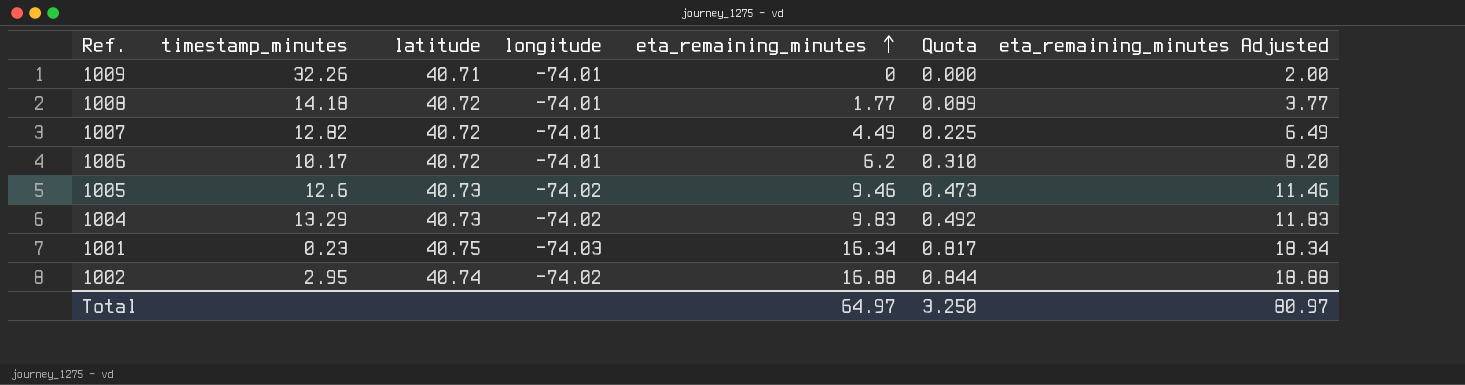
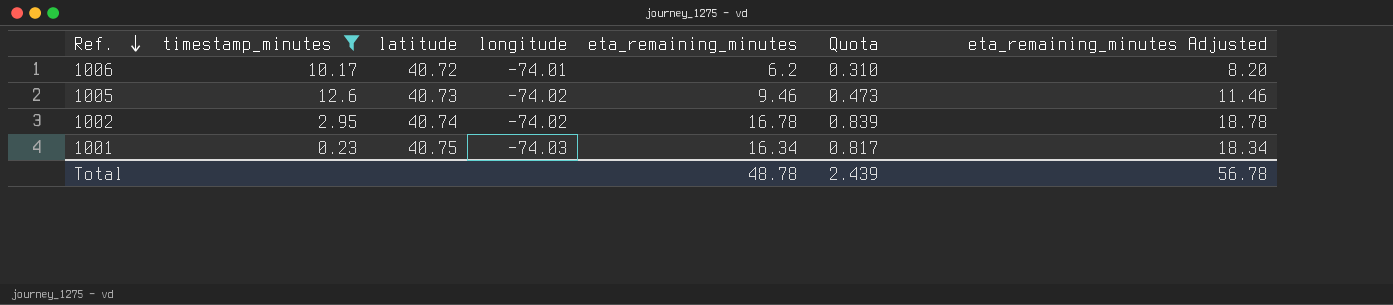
filter: none -> timestamp_minutes <= 12.6
row order: eta_remaining_minutes ascending -> Ref. descending
1002 | eta_remaining_minutes: 16.88 -> 16.78
1002 | Quota: 0.844 -> 0.839
1002 | eta_remaining_minutes Adjusted: 18.88 -> 18.78
Total | eta_remaining_minutes: 64.97 -> 48.78
Total | Quota: 3.250 -> 2.439
Total | eta_remaining_minutes Adjusted: 80.97 -> 56.78

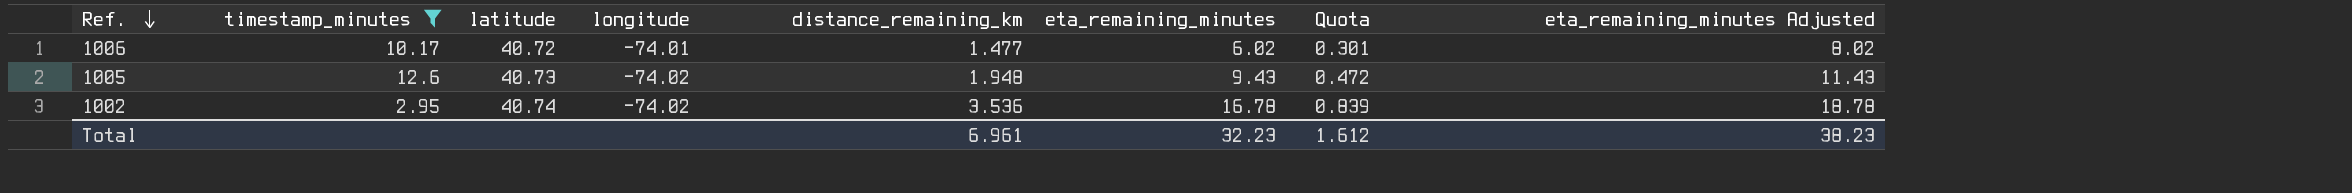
column distance_remaining_km | position: none -> 5
row 1001: 0.23 | 40.75 | -74.03 | 16.34 | 0.817 | 18.34 -> none
1006 | eta_remaining_minutes: 6.2 -> 6.02
1006 | Quota: 0.310 -> 0.301
1006 | eta_remaining_minutes Adjusted: 8.20 -> 8.02
1005 | eta_remaining_minutes: 9.46 -> 9.43
1005 | Quota: 0.473 -> 0.472
1005 | eta_remaining_minutes Adjusted: 11.46 -> 11.43
Total | eta_remaining_minutes: 48.78 -> 32.23
Total | Quota: 2.439 -> 1.612
Total | eta_remaining_minutes Adjusted: 56.78 -> 38.23

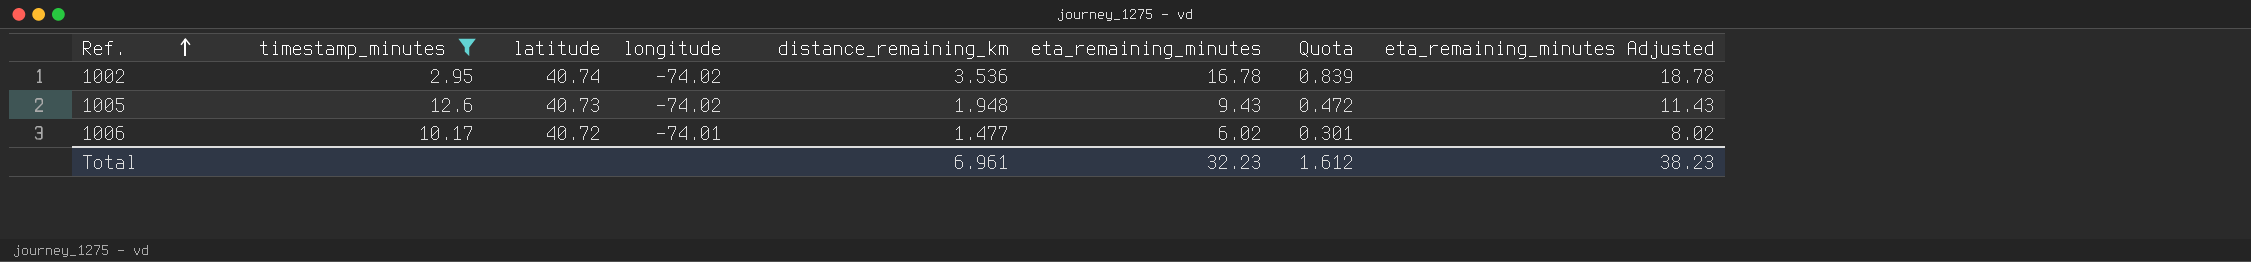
row order: Ref. descending -> Ref. ascending

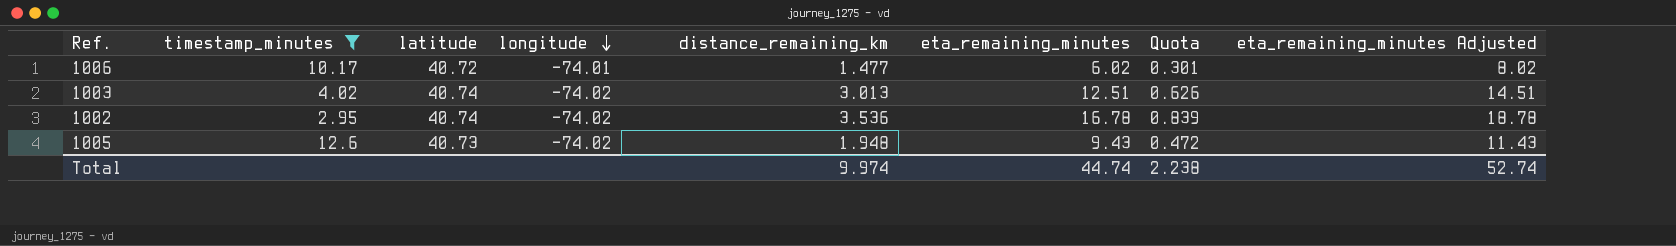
row order: Ref. ascending -> longitude descending
row 1003: none -> 4.02 | 40.74 | -74.02 | 3.013 | 12.51 | 0.626 | 14.51
Total | distance_remaining_km: 6.961 -> 9.974
Total | eta_remaining_minutes: 32.23 -> 44.74
Total | Quota: 1.612 -> 2.238
Total | eta_remaining_minutes Adjusted: 38.23 -> 52.74

